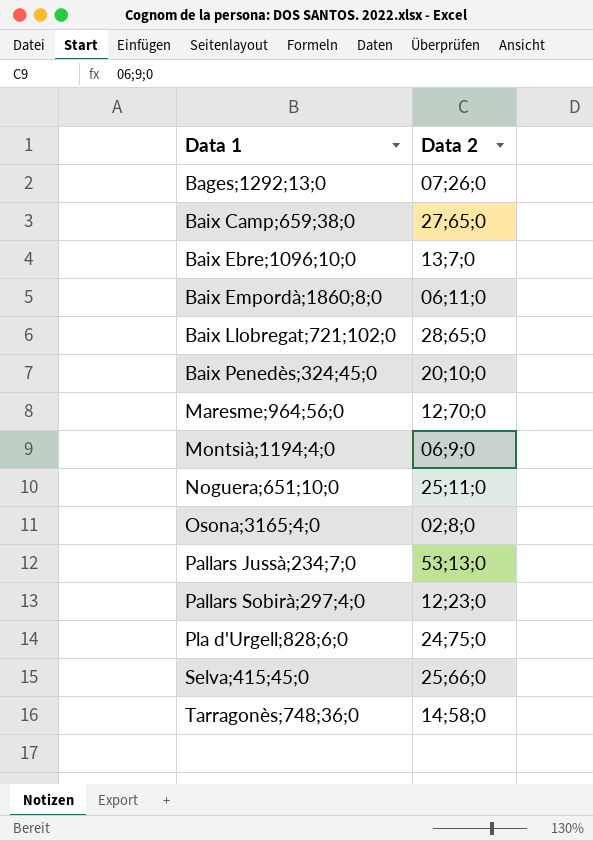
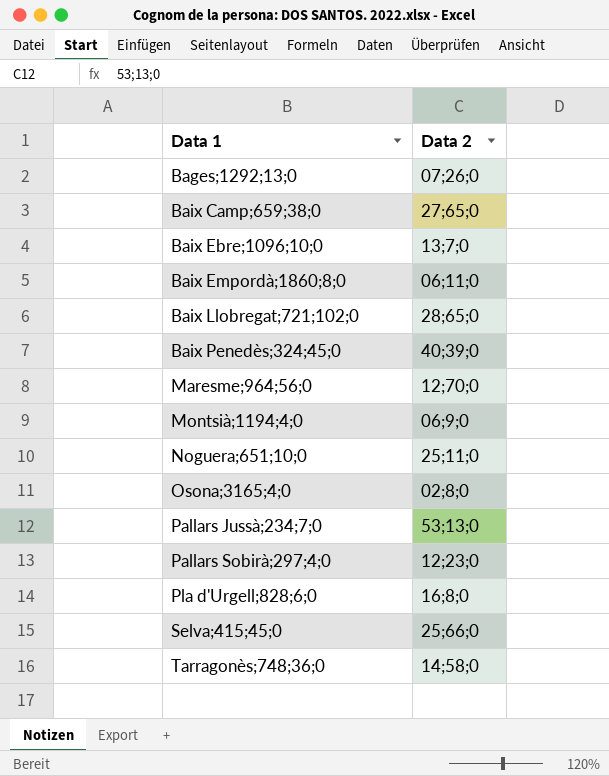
Baix Penedès;324;45;0 | Data 2: 20;10;0 -> 40;39;0
Pla d'Urgell;828;6;0 | Data 2: 24;75;0 -> 16;8;0

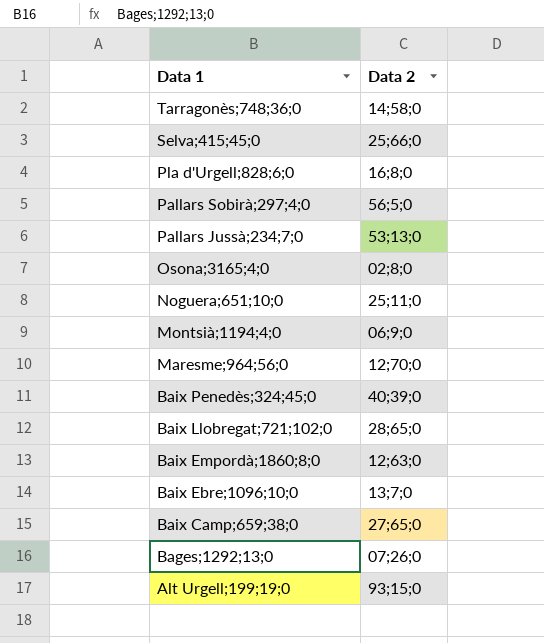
row order: Data 1 ascending -> Data 1 descending
Pallars Sobirà;297;4;0 | Data 2: 12;23;0 -> 56;5;0
Baix Empordà;1860;8;0 | Data 2: 06;11;0 -> 12;63;0
row Alt Urgell;199;19;0: none -> 93;15;0

